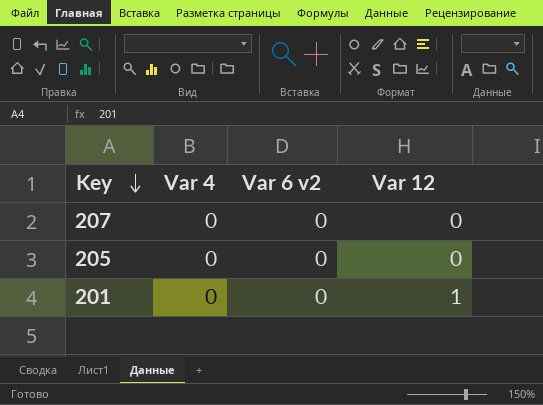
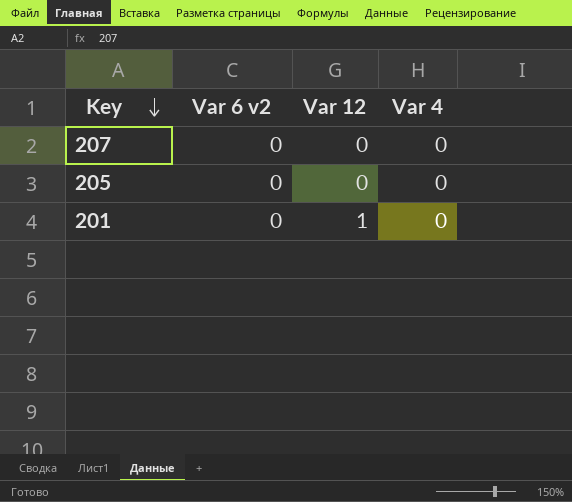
column Var 4 | position: 2 -> 4

